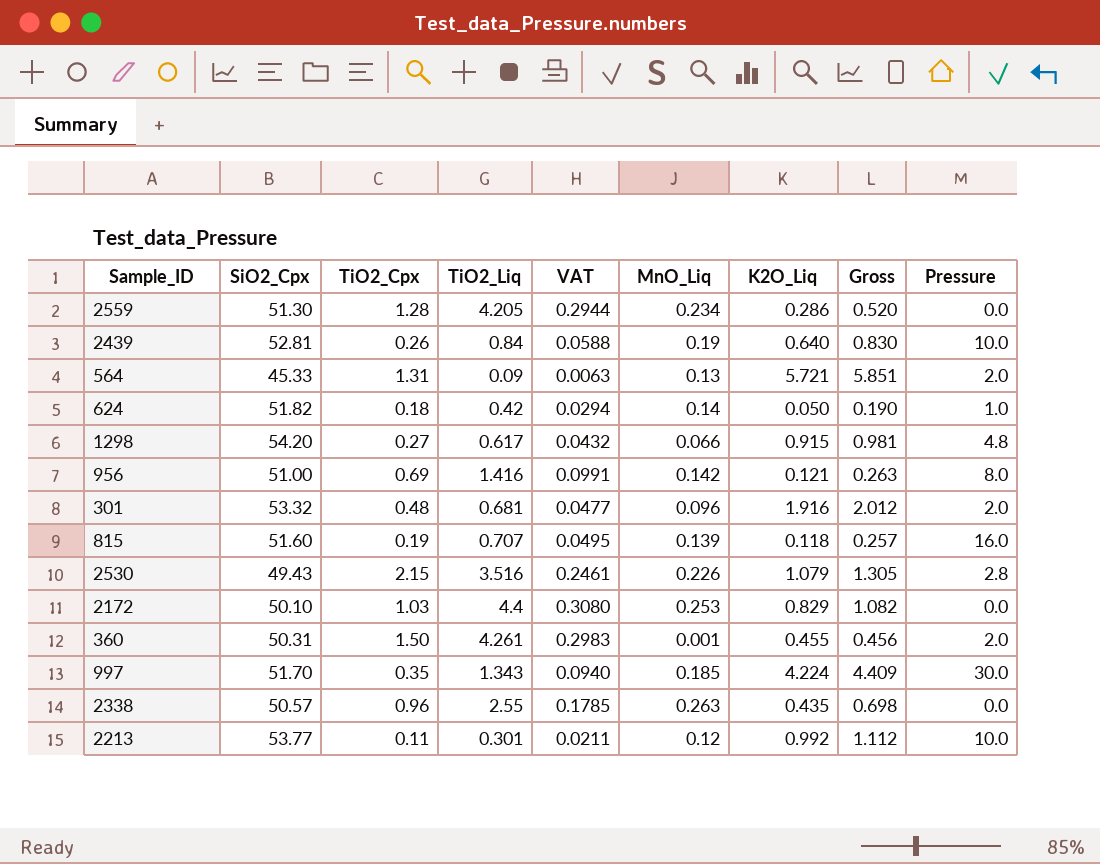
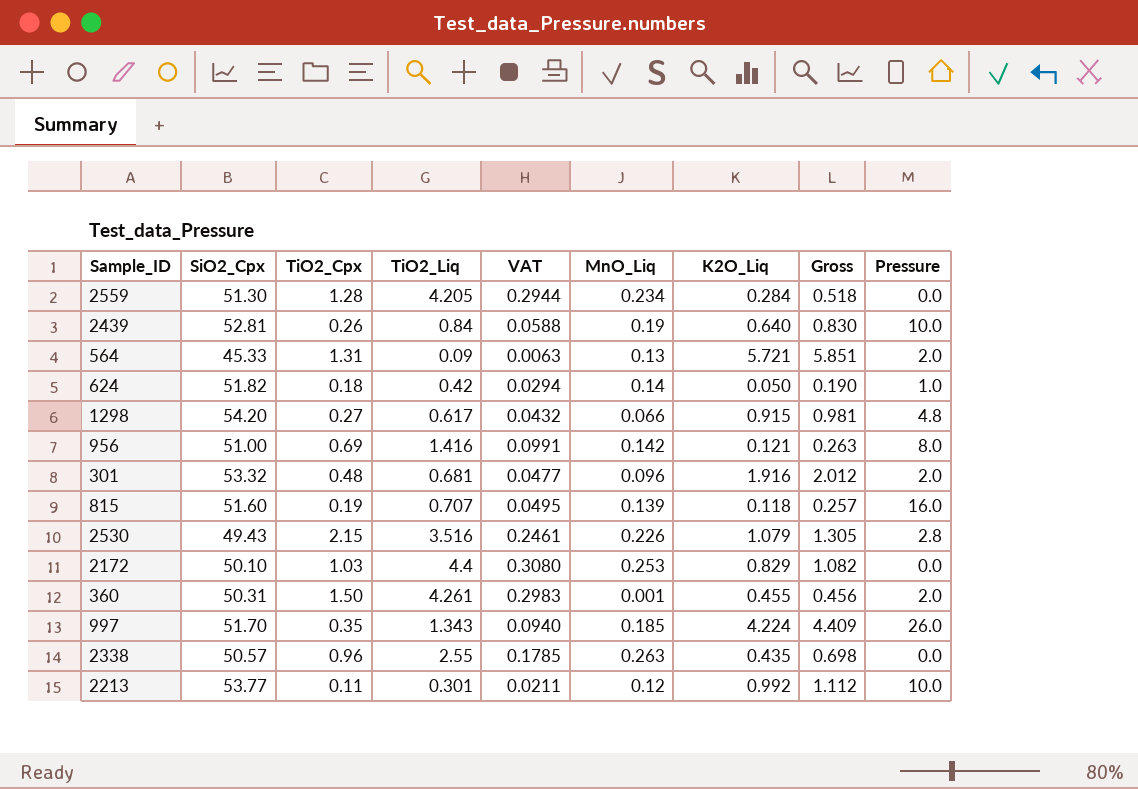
2559 | K2O_Liq: 0.286 -> 0.284
2559 | Gross: 0.520 -> 0.518
997 | Pressure: 30.0 -> 26.0

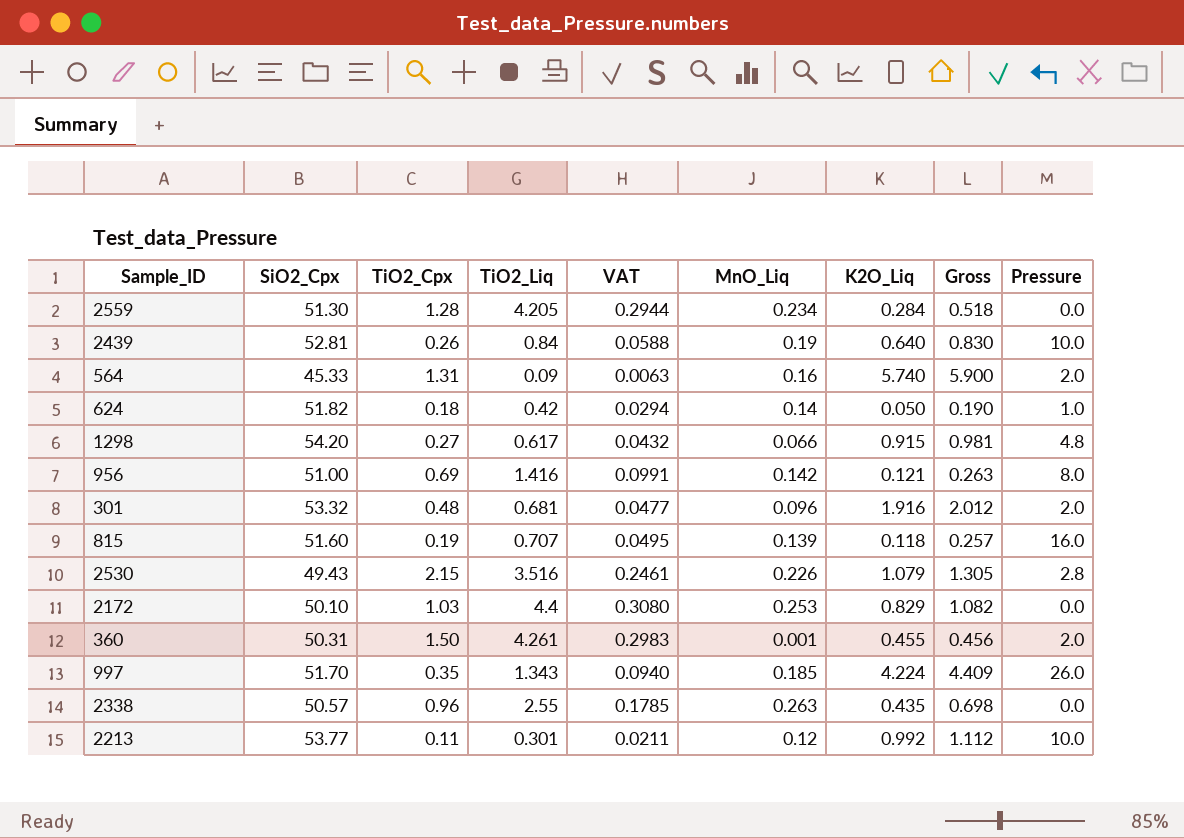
564 | MnO_Liq: 0.13 -> 0.16
564 | K2O_Liq: 5.721 -> 5.740
564 | Gross: 5.851 -> 5.900

